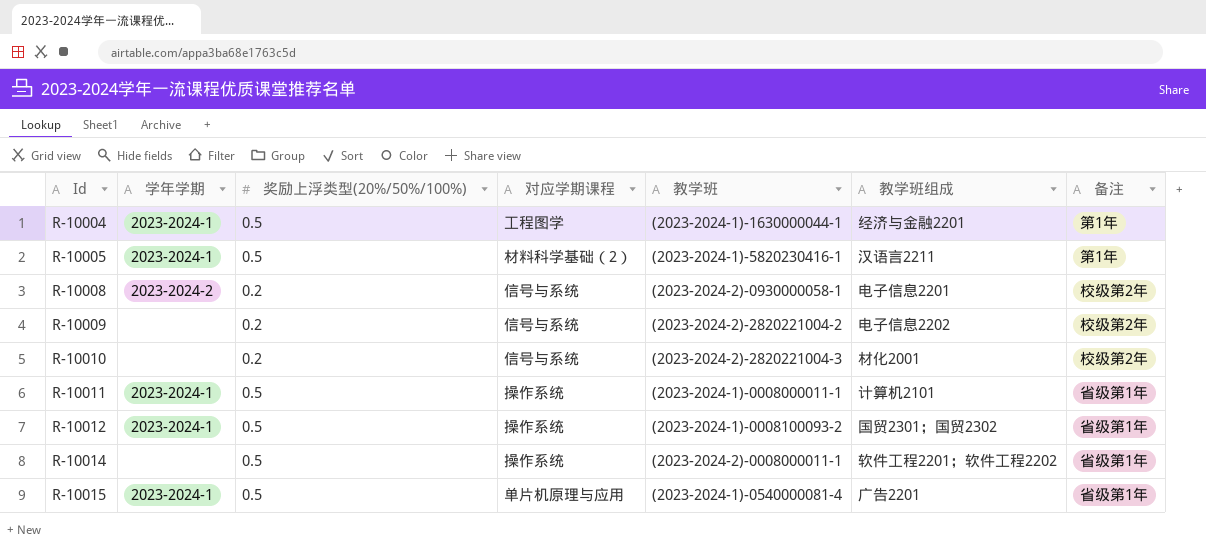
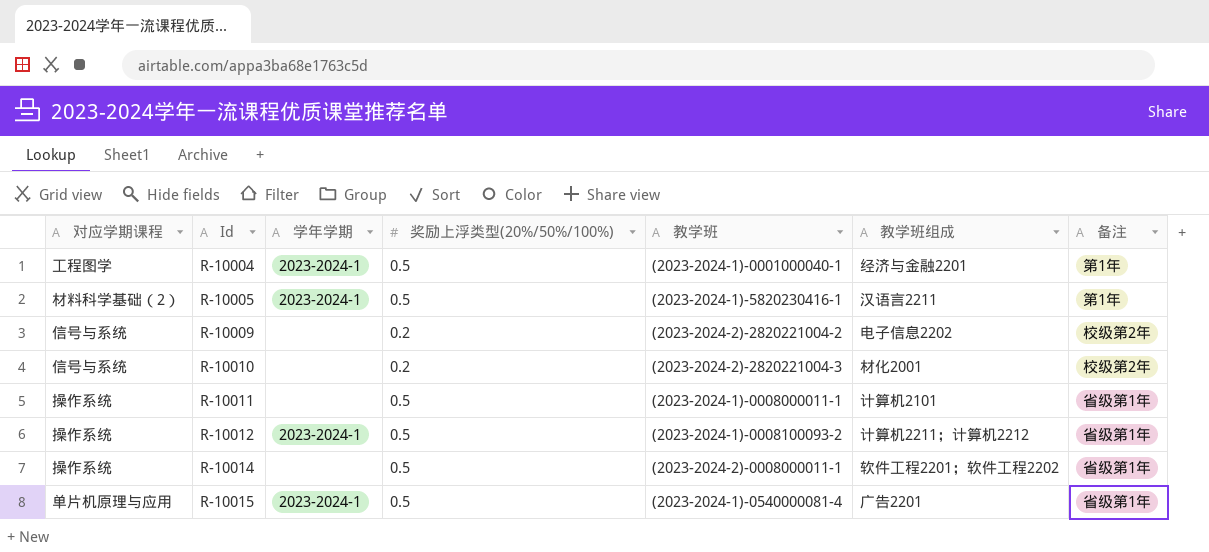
column 对应学期课程 | position: 4 -> 1
row R-10008: 2023-2024-2 | 0.2 | 信号与系统 | (2023-2024-2)-0930000058-1 | 电子信息2201 | 校级第2年 -> none
R-10004 | 教学班: (2023-2024-1)-1630000044-1 -> (2023-2024-1)-0001000040-1
R-10011 | 学年学期: 2023-2024-1 -> none
R-10012 | 教学班组成: 国贸2301；国贸2302 -> 计算机2211；计算机2212

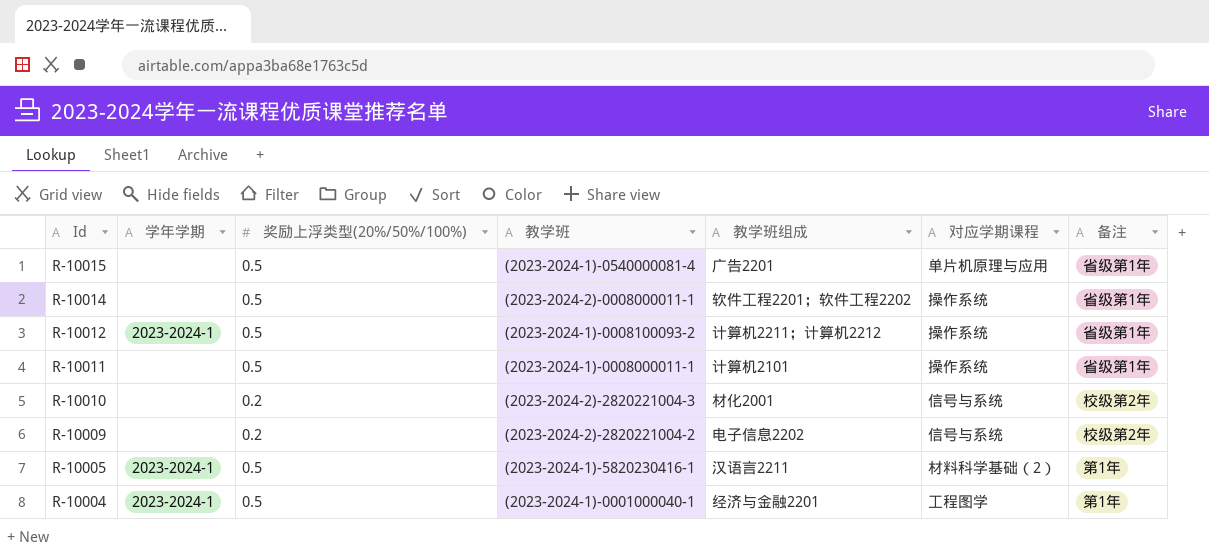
row order: Id ascending -> Id descending
column 对应学期课程 | position: 1 -> 6
R-10015 | 学年学期: 2023-2024-1 -> none

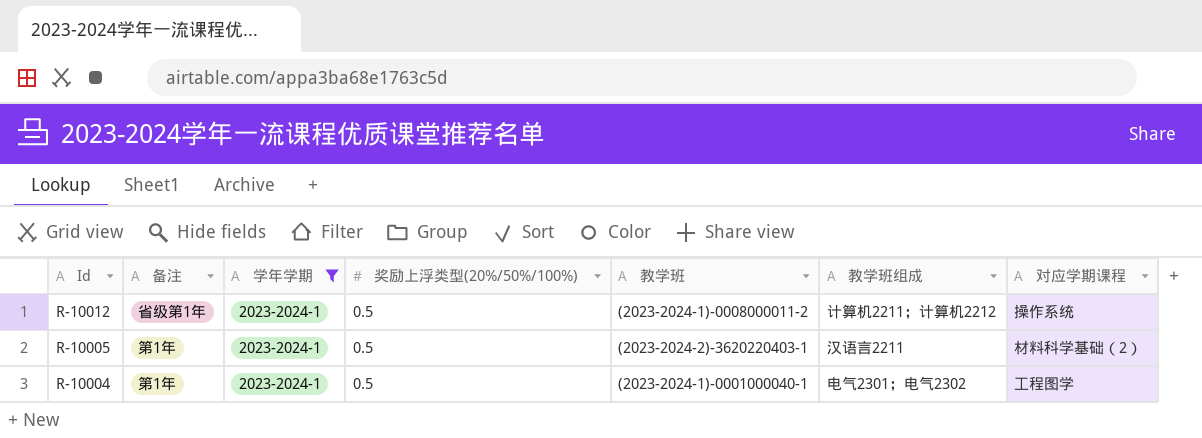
filter: none -> 学年学期 = 2023-2024-1
column 备注 | position: 7 -> 2
R-10012 | 教学班: (2023-2024-1)-0008100093-2 -> (2023-2024-1)-0008000011-2
R-10005 | 教学班: (2023-2024-1)-5820230416-1 -> (2023-2024-2)-3620220403-1
R-10004 | 教学班组成: 经济与金融2201 -> 电气2301；电气2302

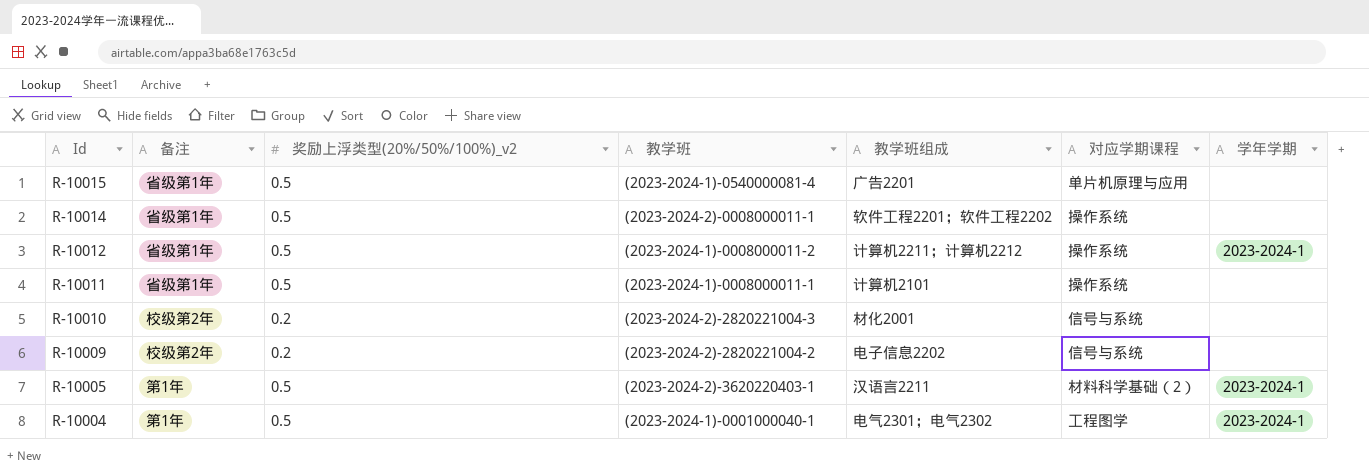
filter: 学年学期 = 2023-2024-1 -> none
column name: 奖励上浮类型(20%/50%/100%) -> 奖励上浮类型(20%/50%/100%)_v2
column 学年学期 | position: 3 -> 7

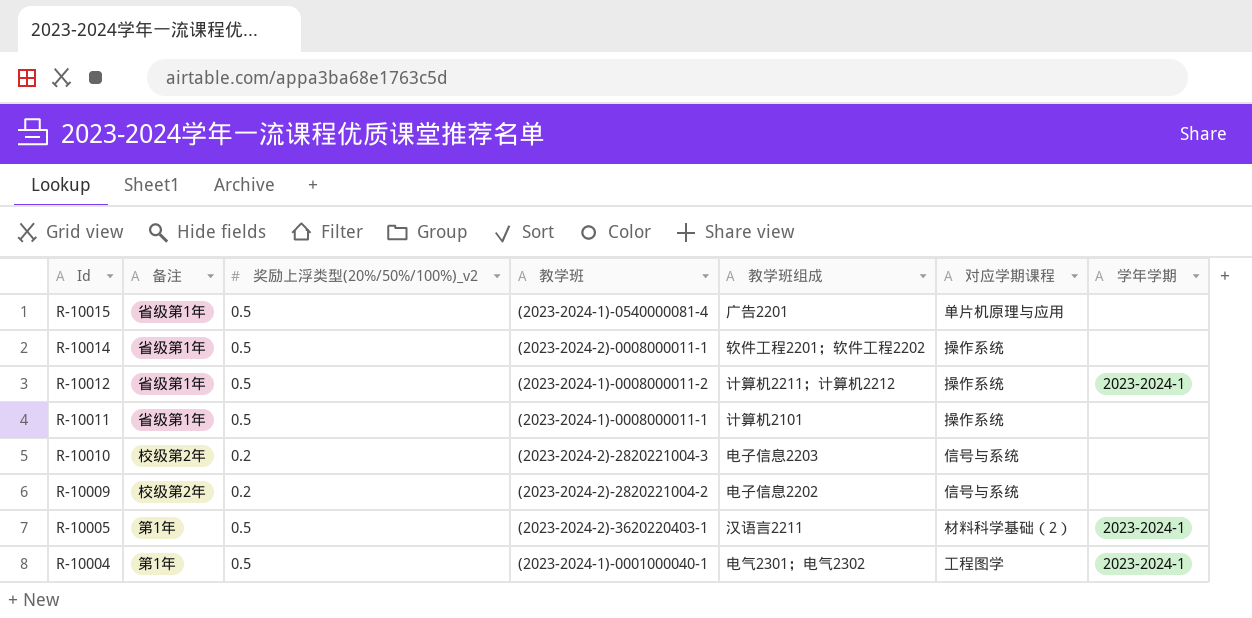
R-10010 | 教学班组成: 材化2001 -> 电子信息2203

